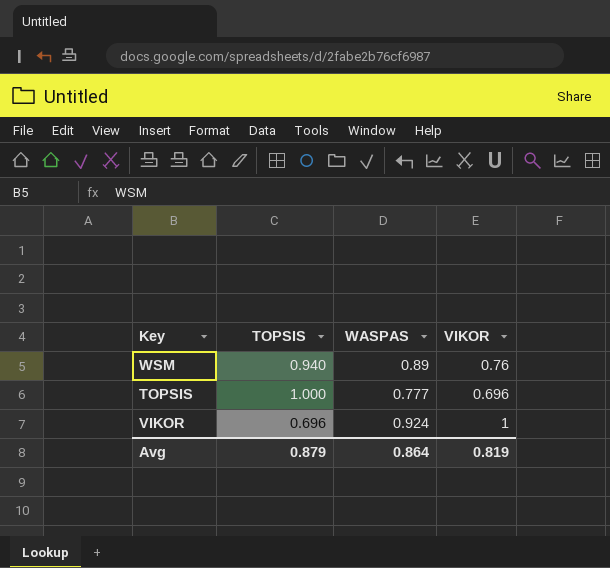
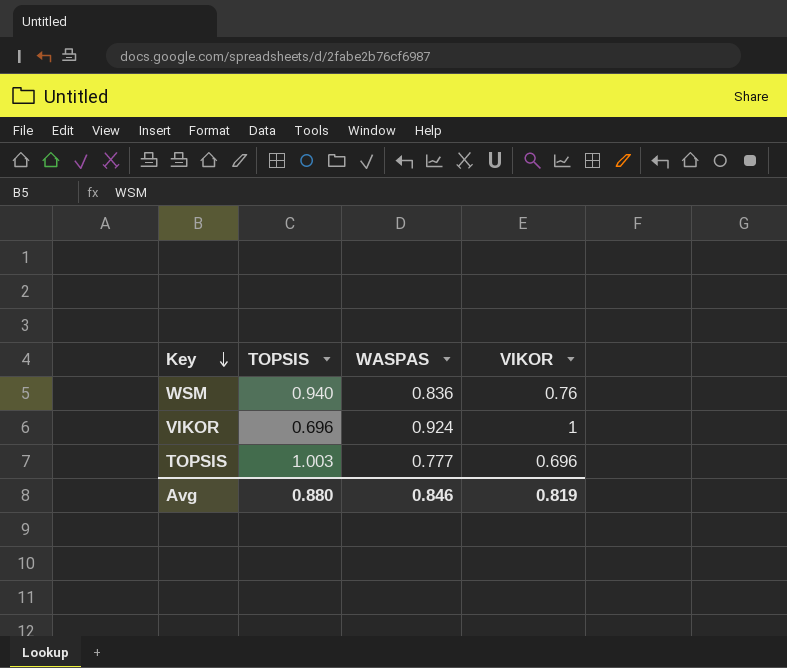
row order: none -> Key descending
WSM | WASPAS: 0.89 -> 0.836
TOPSIS | TOPSIS: 1.000 -> 1.003
Avg | TOPSIS: 0.879 -> 0.880
Avg | WASPAS: 0.864 -> 0.846

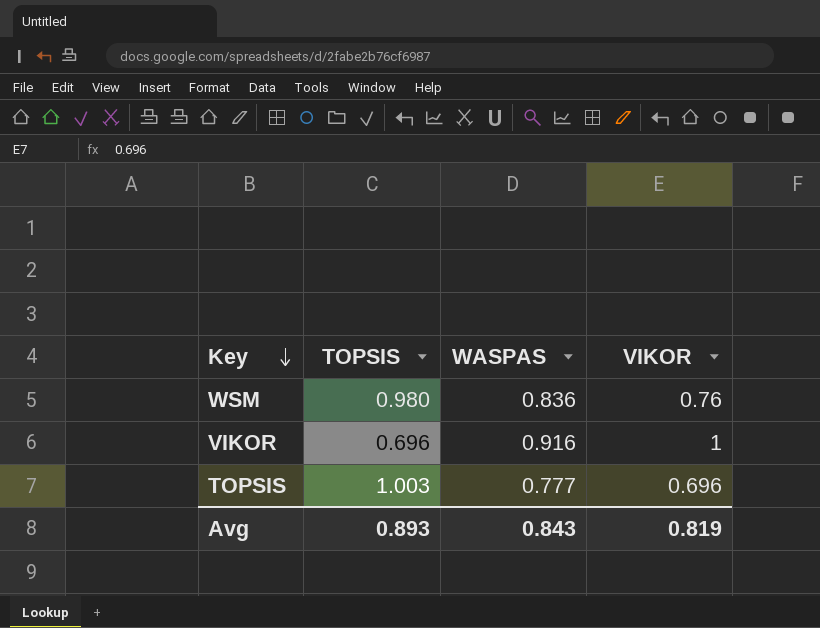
WSM | TOPSIS: 0.940 -> 0.980
VIKOR | WASPAS: 0.924 -> 0.916
Avg | TOPSIS: 0.880 -> 0.893
Avg | WASPAS: 0.846 -> 0.843

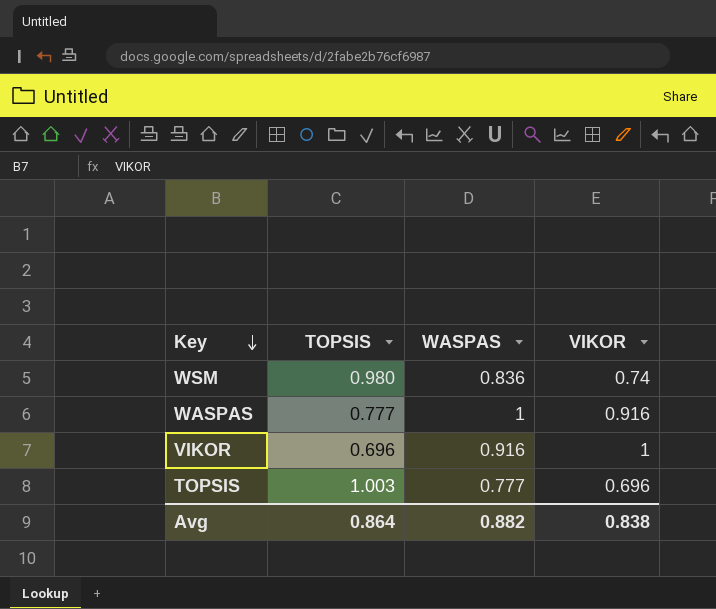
WSM | VIKOR: 0.76 -> 0.74
row WASPAS: none -> 0.777 | 1 | 0.916
Avg | TOPSIS: 0.893 -> 0.864
Avg | WASPAS: 0.843 -> 0.882
Avg | VIKOR: 0.819 -> 0.838

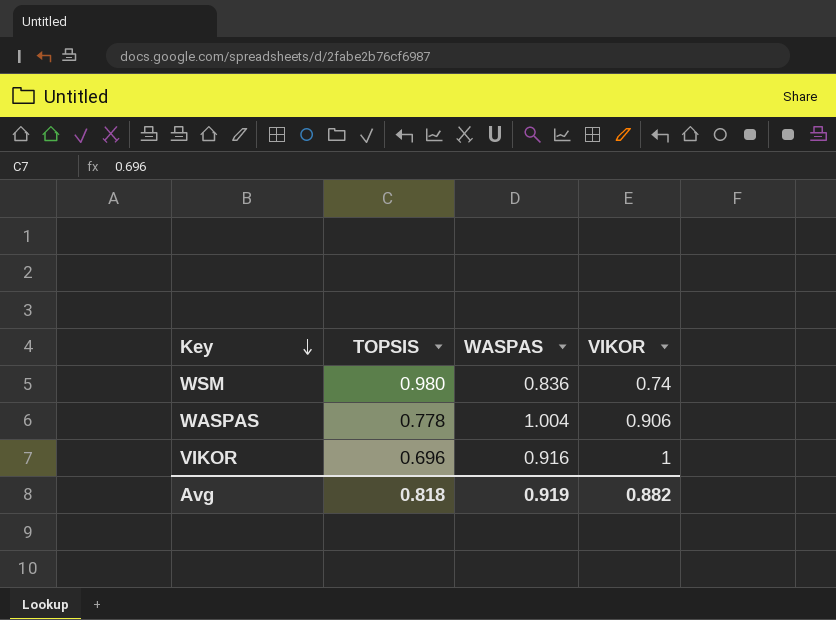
row TOPSIS: 1.003 | 0.777 | 0.696 -> none
WASPAS | TOPSIS: 0.777 -> 0.778
WASPAS | WASPAS: 1 -> 1.004
WASPAS | VIKOR: 0.916 -> 0.906
Avg | TOPSIS: 0.864 -> 0.818
Avg | WASPAS: 0.882 -> 0.919
Avg | VIKOR: 0.838 -> 0.882

